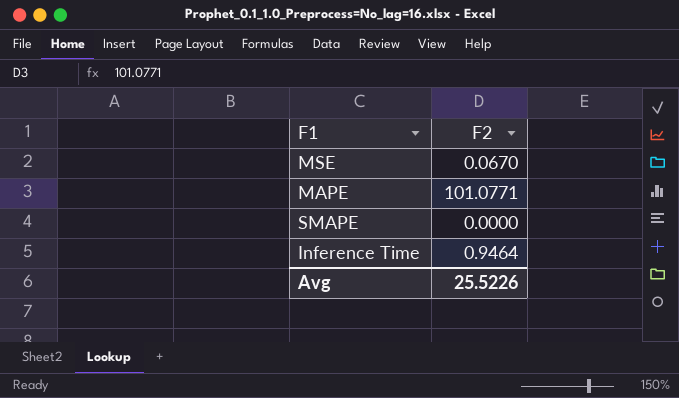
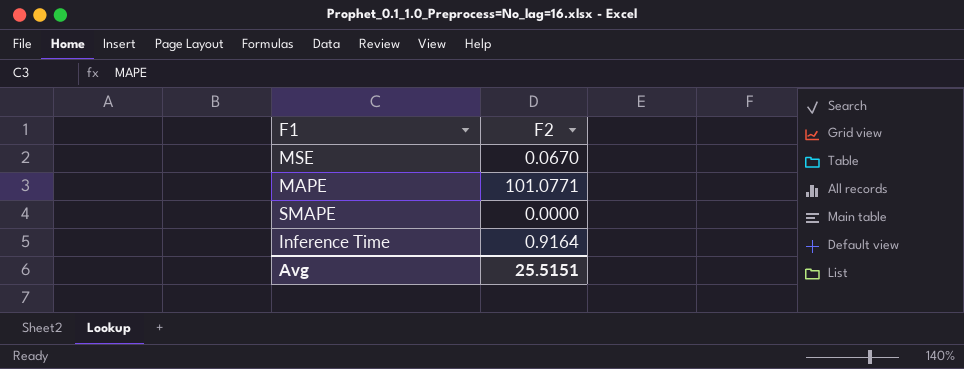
Inference Time | F2: 0.9464 -> 0.9164
Avg | F2: 25.5226 -> 25.5151

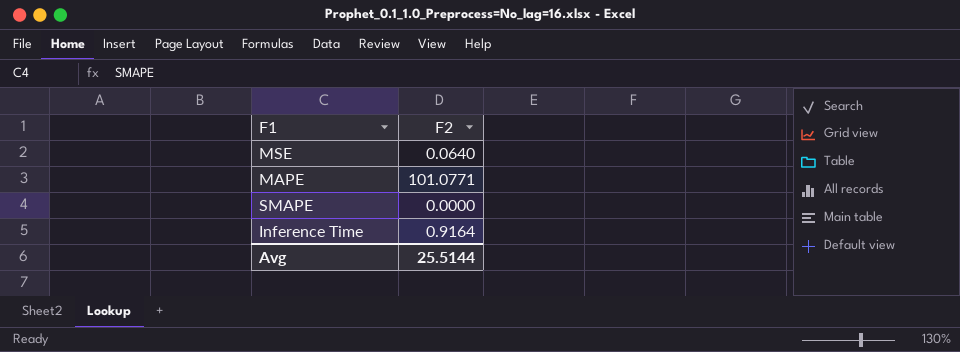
MSE | F2: 0.0670 -> 0.0640
Avg | F2: 25.5151 -> 25.5144

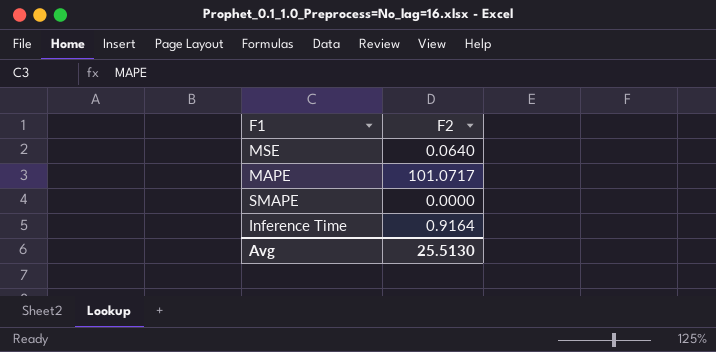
MAPE | F2: 101.0771 -> 101.0717
Avg | F2: 25.5144 -> 25.5130

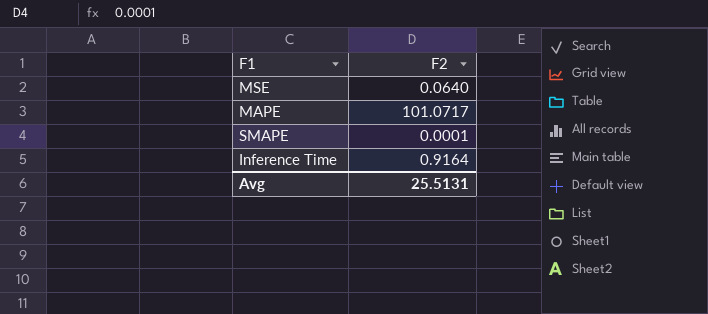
SMAPE | F2: 0.0000 -> 0.0001
Avg | F2: 25.5130 -> 25.5131

